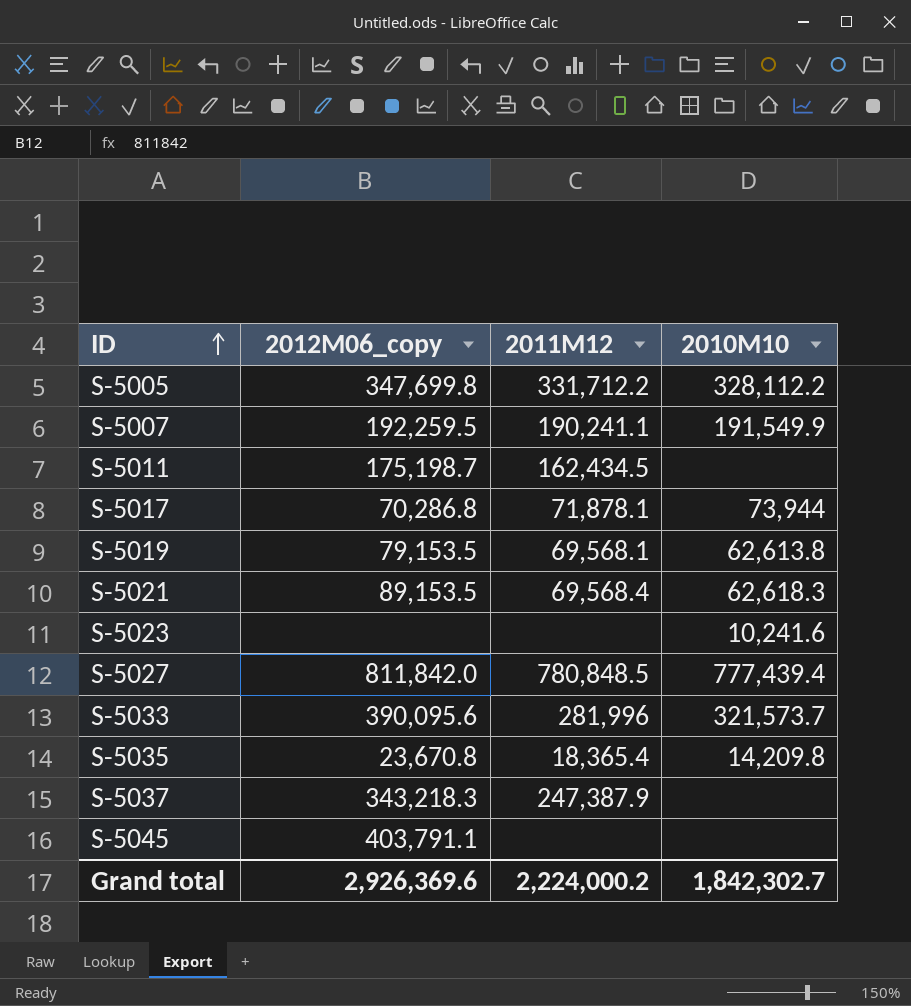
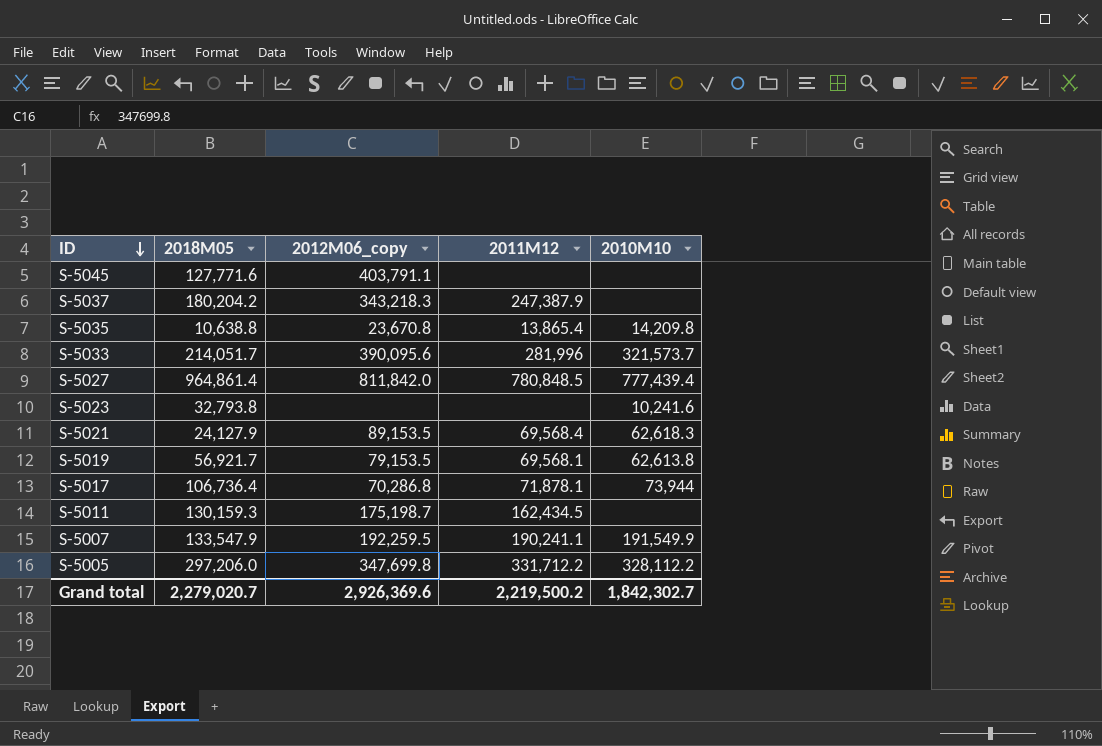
row order: ID ascending -> ID descending
column 2018M05 | position: none -> 2
S-5035 | 2011M12: 18,365.4 -> 13,865.4
Grand total | 2011M12: 2,224,000.2 -> 2,219,500.2

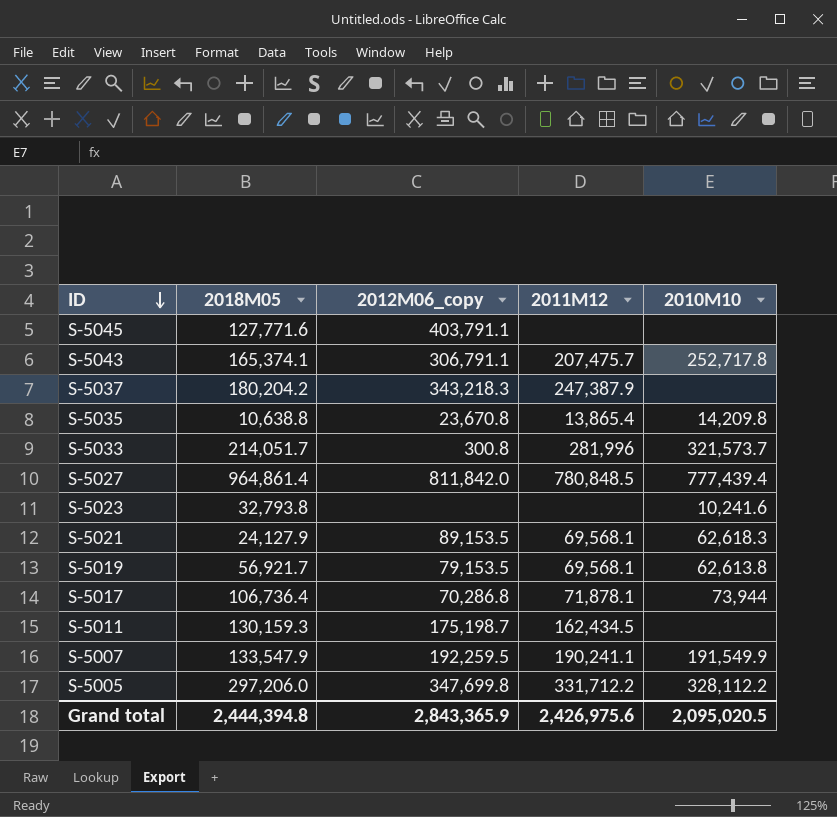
row S-5043: none -> 165,374.1 | 306,791.1 | 207,475.7 | 252,717.8
S-5033 | 2012M06_copy: 390,095.6 -> 300.8
S-5021 | 2011M12: 69,568.4 -> 69,568.1
Grand total | 2018M05: 2,279,020.7 -> 2,444,394.8
Grand total | 2012M06_copy: 2,926,369.6 -> 2,843,365.9
Grand total | 2011M12: 2,219,500.2 -> 2,426,975.6
Grand total | 2010M10: 1,842,302.7 -> 2,095,020.5

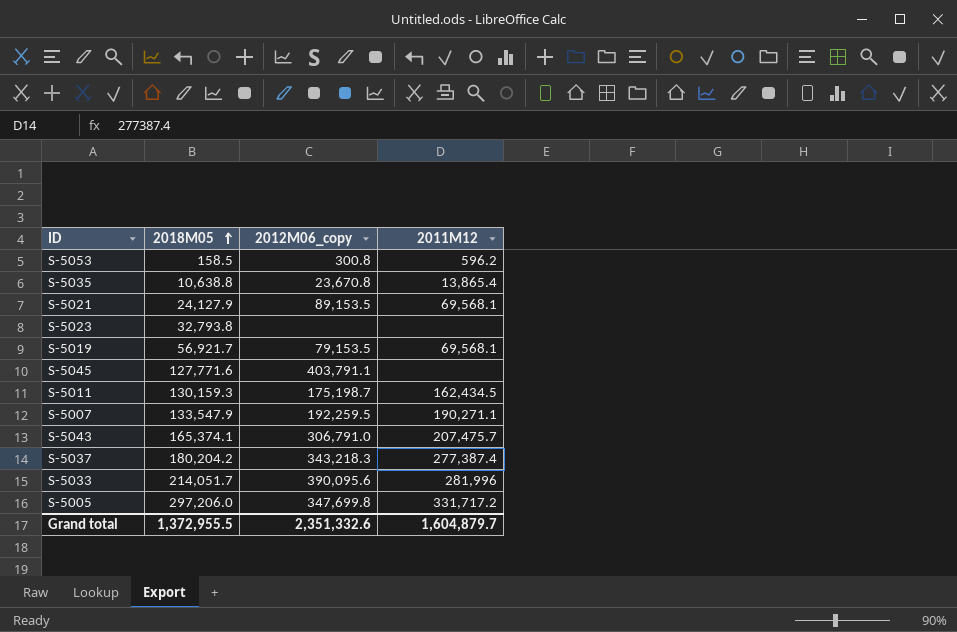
row order: ID descending -> 2018M05 ascending
column 2010M10 | position: 5 -> none
row S-5027: 964,861.4 | 811,842.0 | 780,848.5 | 777,439.4 -> none
row S-5017: 106,736.4 | 70,286.8 | 71,878.1 | 73,944 -> none
row S-5053: none -> 158.5 | 300.8 | 596.2
S-5007 | 2011M12: 190,241.1 -> 190,271.1
S-5043 | 2012M06_copy: 306,791.1 -> 306,791.0
S-5037 | 2011M12: 247,387.9 -> 277,387.4
S-5033 | 2012M06_copy: 300.8 -> 390,095.6
S-5005 | 2011M12: 331,712.2 -> 331,717.2
Grand total | 2018M05: 2,444,394.8 -> 1,372,955.5
Grand total | 2012M06_copy: 2,843,365.9 -> 2,351,332.6
Grand total | 2011M12: 2,426,975.6 -> 1,604,879.7

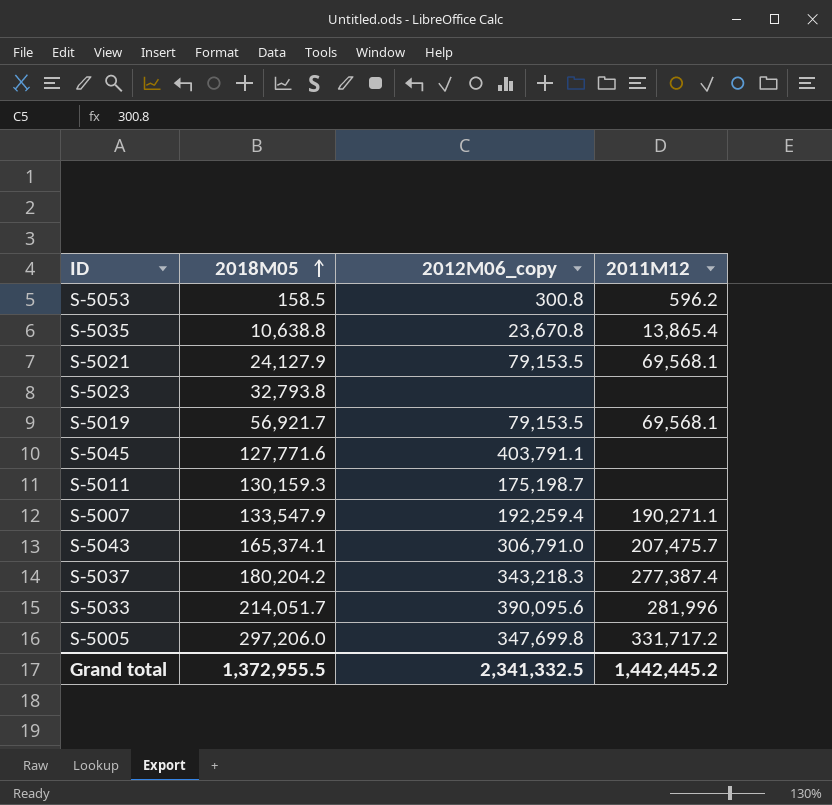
S-5021 | 2012M06_copy: 89,153.5 -> 79,153.5
S-5011 | 2011M12: 162,434.5 -> none
S-5007 | 2012M06_copy: 192,259.5 -> 192,259.4
Grand total | 2012M06_copy: 2,351,332.6 -> 2,341,332.5
Grand total | 2011M12: 1,604,879.7 -> 1,442,445.2

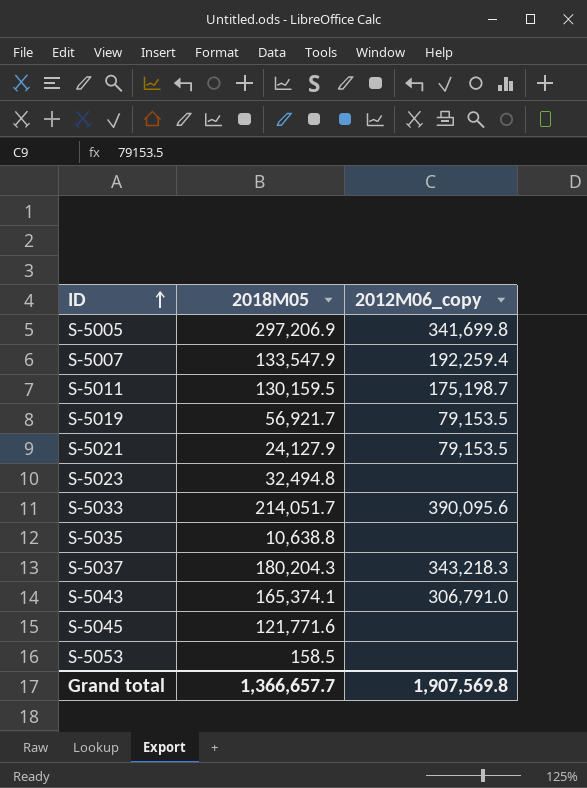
row order: 2018M05 ascending -> ID ascending
column 2011M12 | position: 4 -> none
S-5005 | 2018M05: 297,206.0 -> 297,206.9
S-5005 | 2012M06_copy: 347,699.8 -> 341,699.8
S-5011 | 2018M05: 130,159.3 -> 130,159.5
S-5023 | 2018M05: 32,793.8 -> 32,494.8
S-5035 | 2012M06_copy: 23,670.8 -> none
S-5037 | 2018M05: 180,204.2 -> 180,204.3
S-5045 | 2018M05: 127,771.6 -> 121,771.6
S-5045 | 2012M06_copy: 403,791.1 -> none
S-5053 | 2012M06_copy: 300.8 -> none
Grand total | 2018M05: 1,372,955.5 -> 1,366,657.7
Grand total | 2012M06_copy: 2,341,332.5 -> 1,907,569.8

